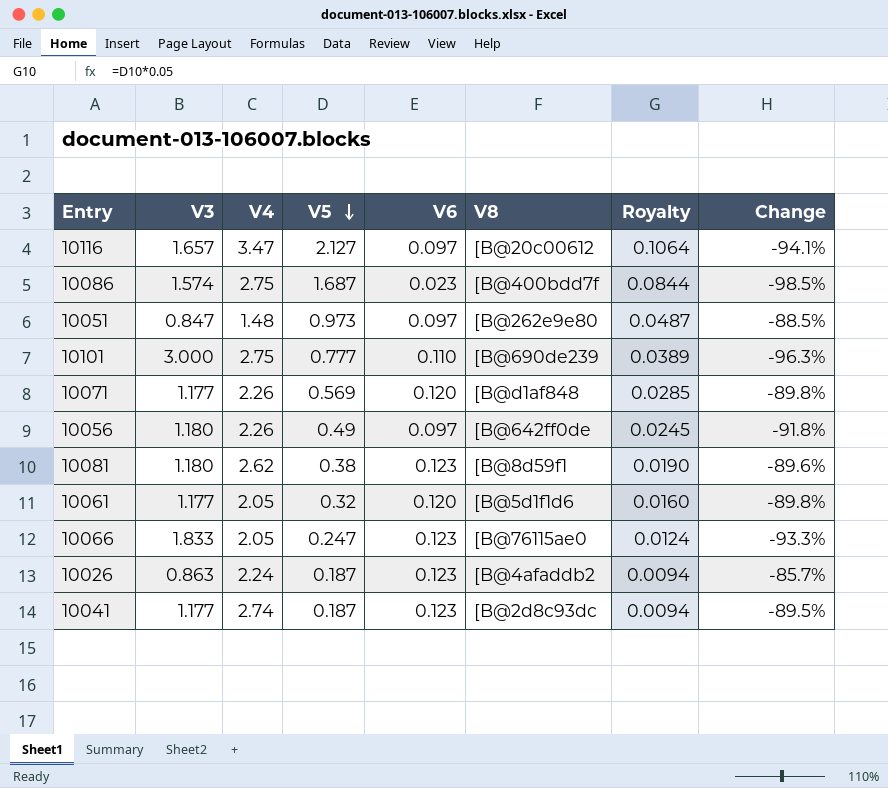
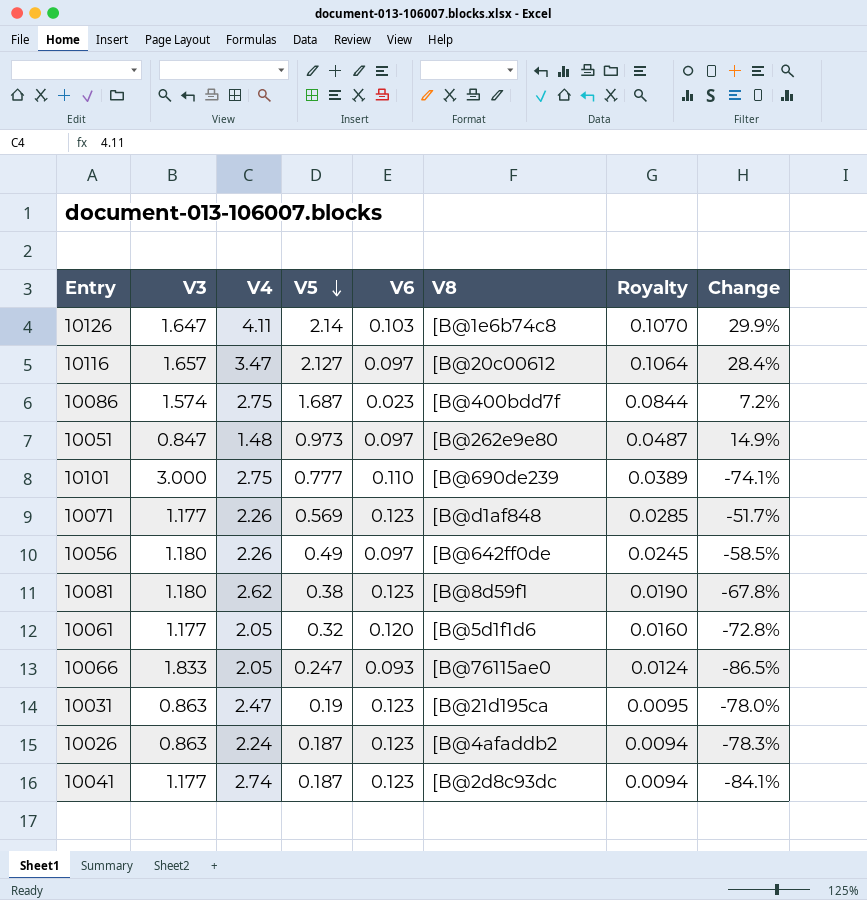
column Change | formula: ([V6] - [V3]) / [V3] -> ([V5] - [V3]) / [V3]
row 10126: none -> 1.647 | 4.11 | 2.14 | 0.103 | [B@1e6b74c8 | 0.1070 | 29.9%
10071 | V6: 0.120 -> 0.123
10066 | V6: 0.123 -> 0.093
row 10031: none -> 0.863 | 2.47 | 0.19 | 0.123 | [B@21d195ca | 0.0095 | -78.0%

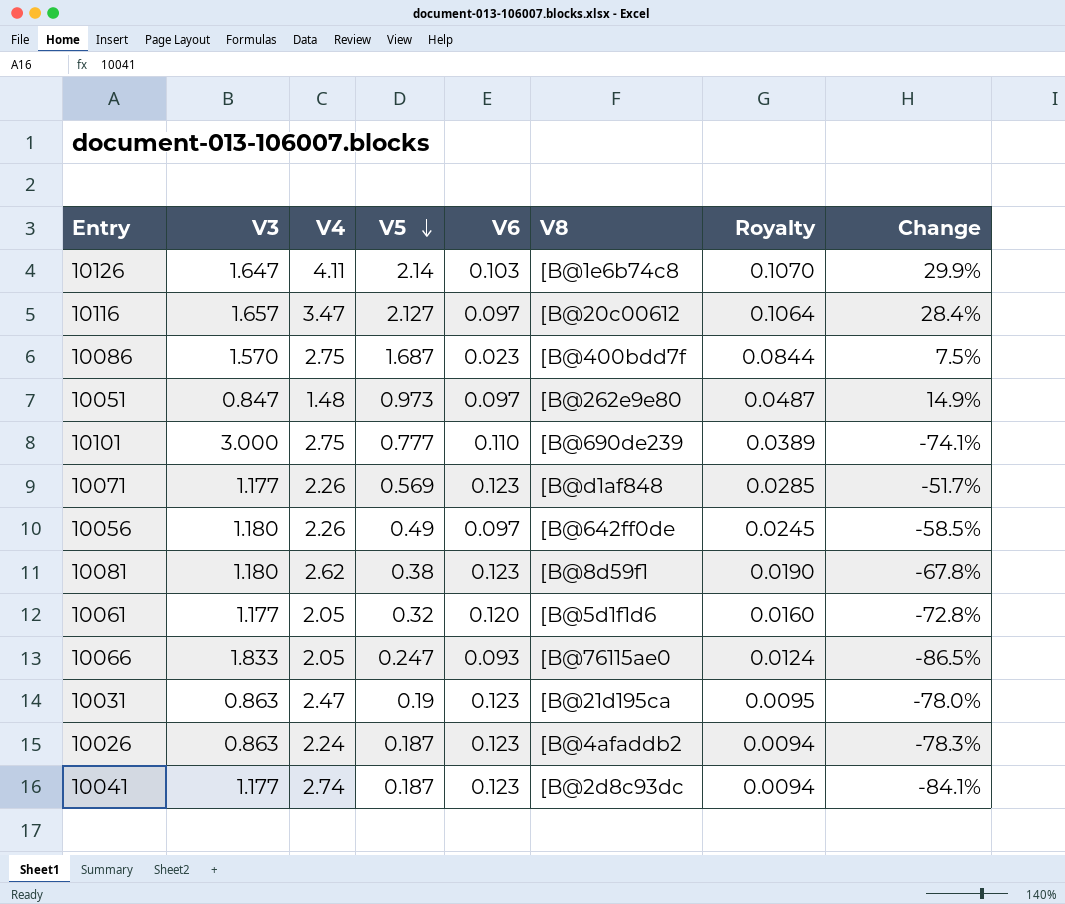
10086 | V3: 1.574 -> 1.570
10086 | Change: 7.2% -> 7.5%

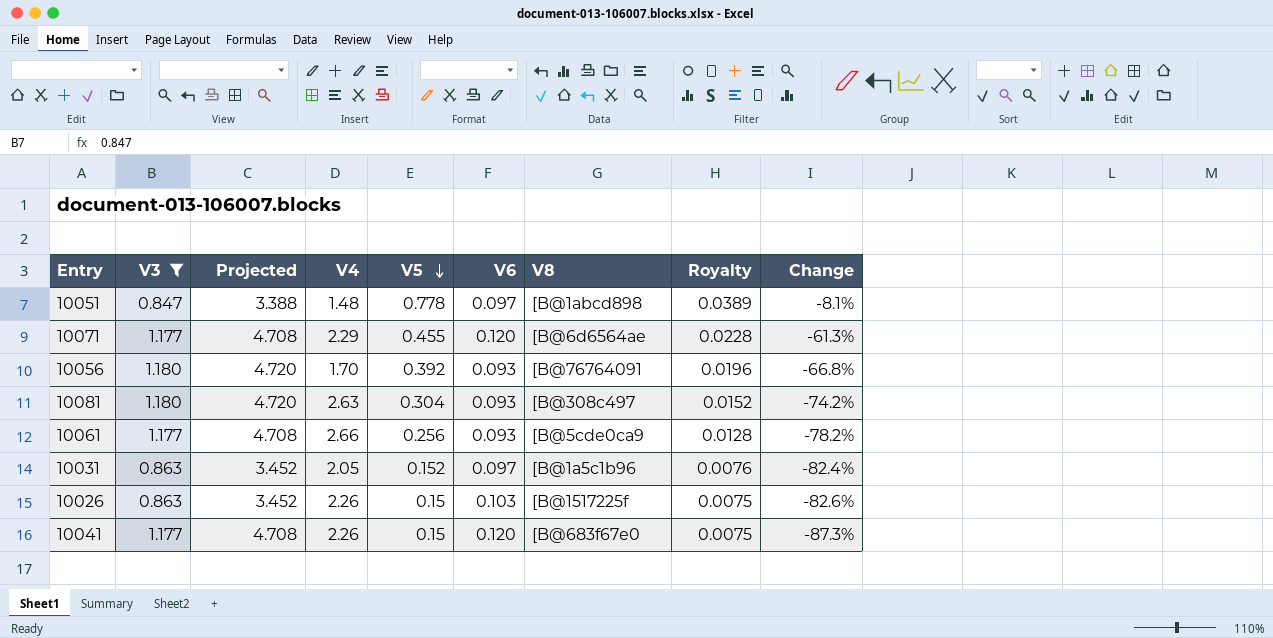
filter: none -> V3 <= 1.180
column Projected | formula: none -> [V3] * 4
10051 | V5: 0.973 -> 0.778
10051 | V8: [B@262e9e80 -> [B@1abcd898
10051 | Royalty: 0.0487 -> 0.0389
10051 | Change: 14.9% -> -8.1%
10071 | V4: 2.26 -> 2.29
10071 | V5: 0.569 -> 0.455
10071 | V6: 0.123 -> 0.120
10071 | V8: [B@d1af848 -> [B@6d6564ae
10071 | Royalty: 0.0285 -> 0.0228
10071 | Change: -51.7% -> -61.3%
10056 | V4: 2.26 -> 1.70
10056 | V5: 0.49 -> 0.392
10056 | V6: 0.097 -> 0.093
10056 | V8: [B@642ff0de -> [B@76764091
10056 | Royalty: 0.0245 -> 0.0196
10056 | Change: -58.5% -> -66.8%
10081 | V4: 2.62 -> 2.63
10081 | V5: 0.38 -> 0.304
10081 | V6: 0.123 -> 0.093
10081 | V8: [B@8d59f1 -> [B@308c497
10081 | Royalty: 0.0190 -> 0.0152
10081 | Change: -67.8% -> -74.2%
10061 | V4: 2.05 -> 2.66
10061 | V5: 0.32 -> 0.256
10061 | V6: 0.120 -> 0.093
10061 | V8: [B@5d1f1d6 -> [B@5cde0ca9
10061 | Royalty: 0.0160 -> 0.0128
10061 | Change: -72.8% -> -78.2%
10031 | V4: 2.47 -> 2.05
10031 | V5: 0.19 -> 0.152
10031 | V6: 0.123 -> 0.097
10031 | V8: [B@21d195ca -> [B@1a5c1b96
10031 | Royalty: 0.0095 -> 0.0076
10031 | Change: -78.0% -> -82.4%
10026 | V4: 2.24 -> 2.26
10026 | V5: 0.187 -> 0.15
10026 | V6: 0.123 -> 0.103
10026 | V8: [B@4afaddb2 -> [B@1517225f
10026 | Royalty: 0.0094 -> 0.0075
10026 | Change: -78.3% -> -82.6%
10041 | V4: 2.74 -> 2.26
10041 | V5: 0.187 -> 0.15
10041 | V6: 0.123 -> 0.120
10041 | V8: [B@2d8c93dc -> [B@683f67e0
10041 | Royalty: 0.0094 -> 0.0075
10041 | Change: -84.1% -> -87.3%

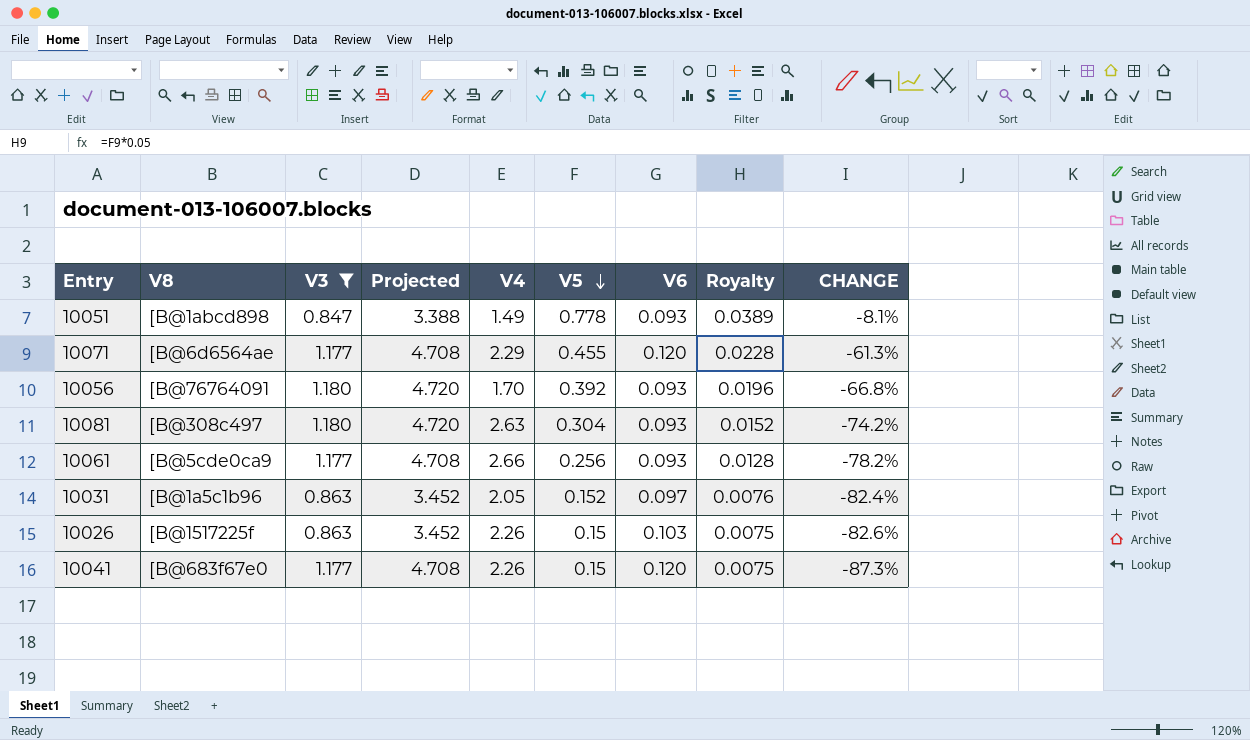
column V8 | position: 7 -> 2
column name: Change -> CHANGE
10051 | V4: 1.48 -> 1.49
10051 | V6: 0.097 -> 0.093

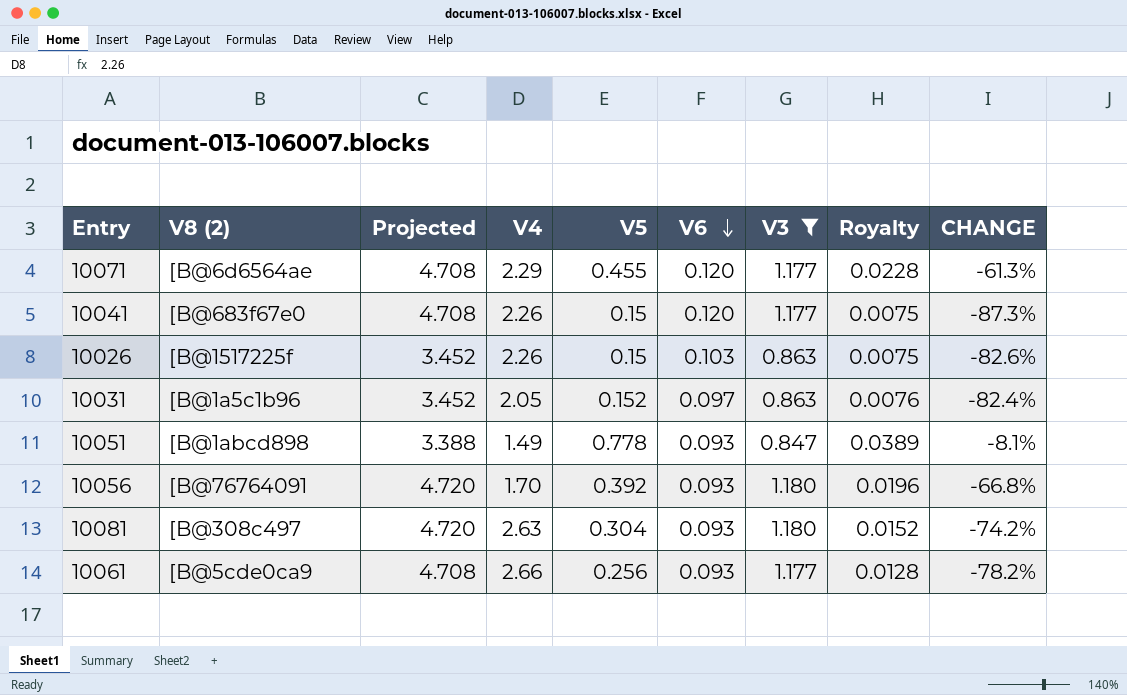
row order: V5 descending -> V6 descending
column name: V8 -> V8 (2)
column V3 | position: 3 -> 7

